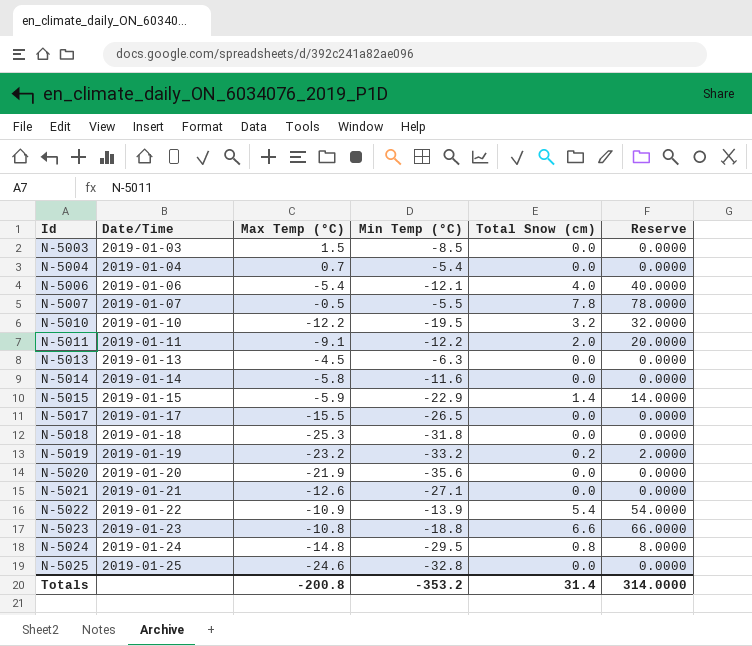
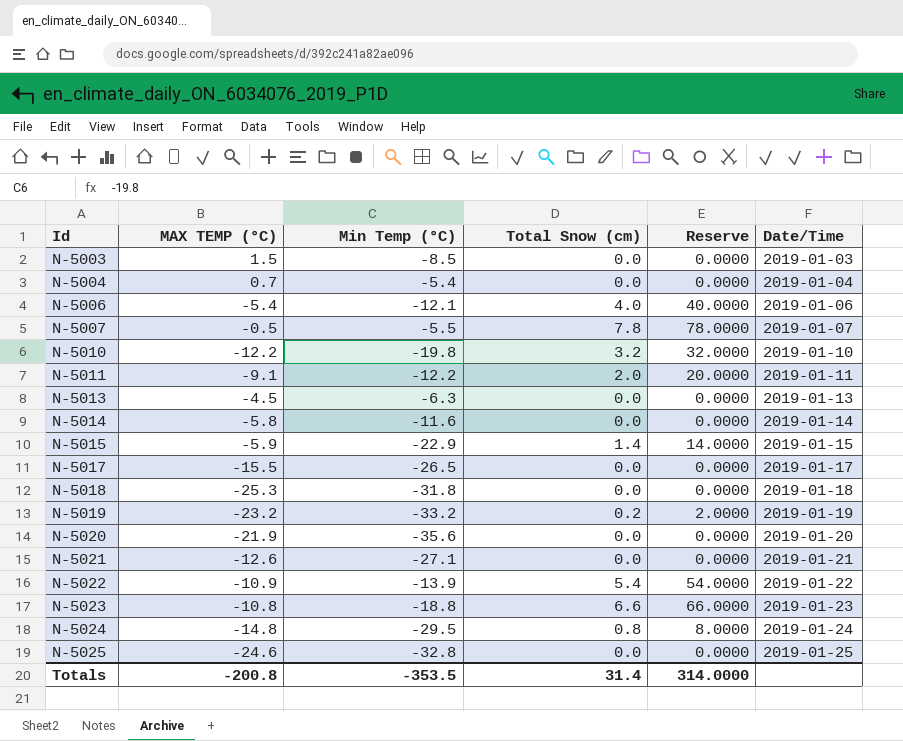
column name: Max Temp (°C) -> MAX TEMP (°C)
column Date/Time | position: 2 -> 6
N-5010 | Min Temp (°C): -19.5 -> -19.8
Totals | Min Temp (°C): -353.2 -> -353.5

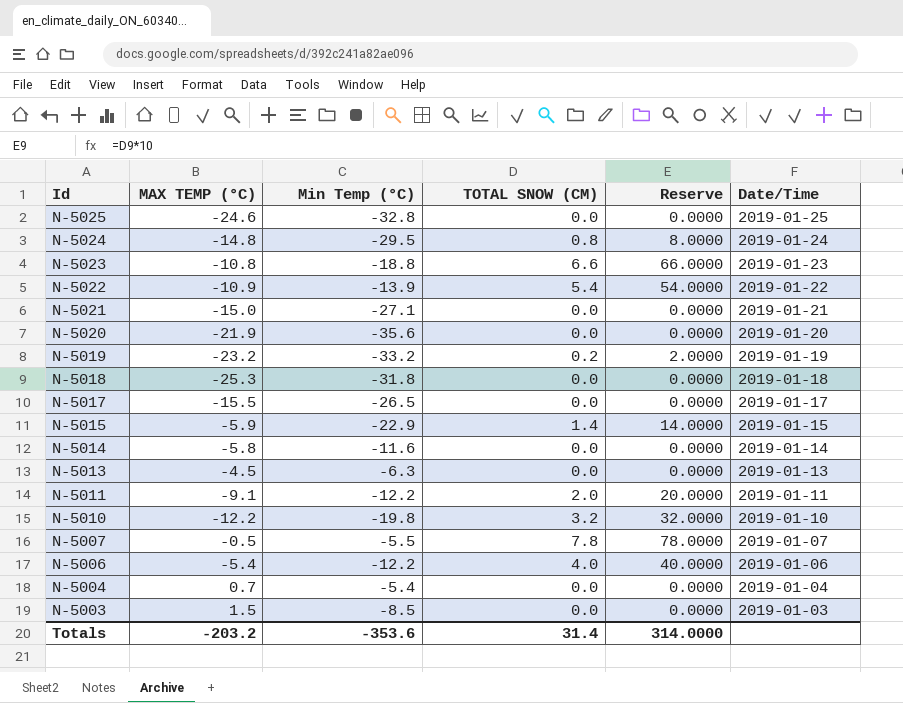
row order: Id ascending -> Id descending
column name: Total Snow (cm) -> TOTAL SNOW (CM)
N-5021 | MAX TEMP (°C): -12.6 -> -15.0
N-5006 | Min Temp (°C): -12.1 -> -12.2
Totals | MAX TEMP (°C): -200.8 -> -203.2
Totals | Min Temp (°C): -353.5 -> -353.6

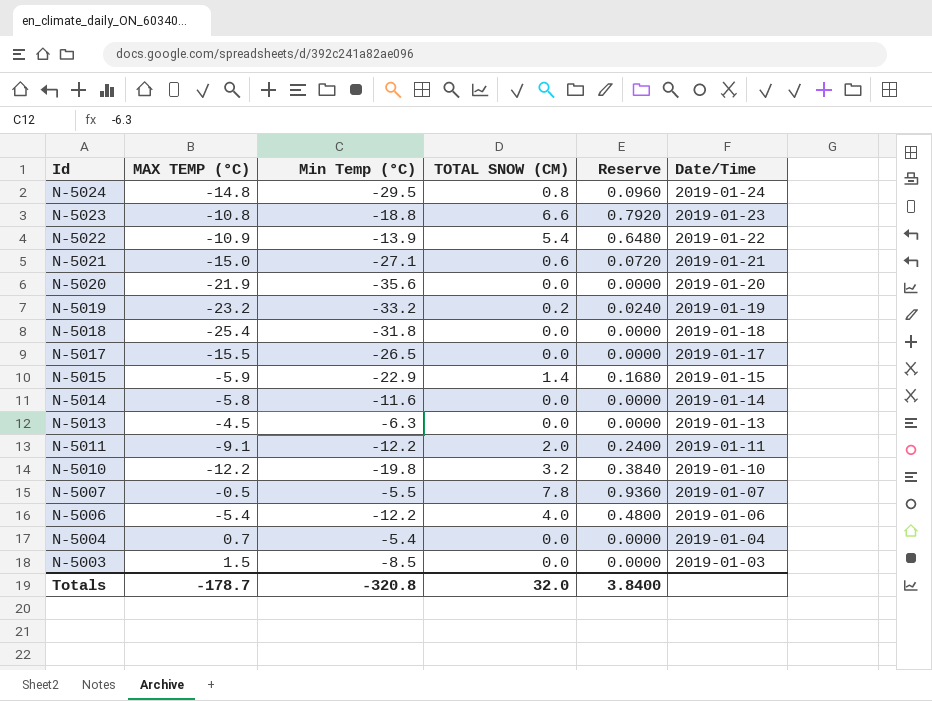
column Reserve | formula: [TOTAL SNOW (CM)] * 10 -> [TOTAL SNOW (CM)] * 0.12
row N-5025: -24.6 | -32.8 | 0.0 | 0.0000 | 2019-01-25 -> none
N-5021 | TOTAL SNOW (CM): 0.0 -> 0.6
N-5018 | MAX TEMP (°C): -25.3 -> -25.4
Totals | MAX TEMP (°C): -203.2 -> -178.7
Totals | Min Temp (°C): -353.6 -> -320.8
Totals | TOTAL SNOW (CM): 31.4 -> 32.0
Totals | Reserve: 314.0000 -> 3.8400

